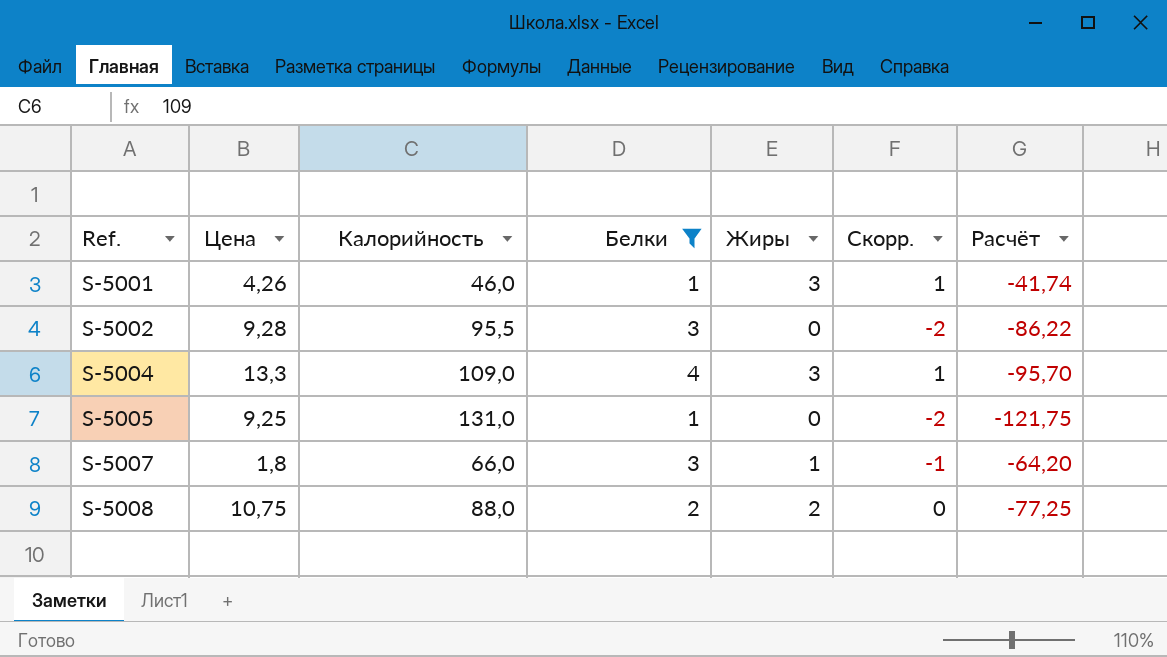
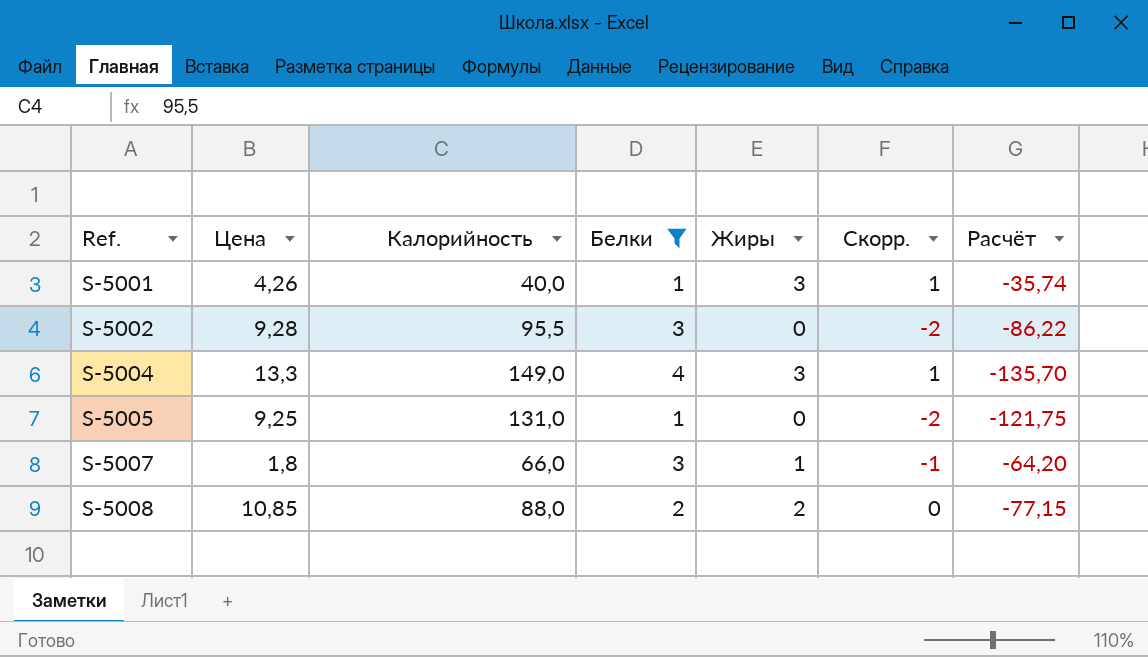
S-5001 | Калорийность: 46,0 -> 40,0
S-5001 | Расчёт: -41,74 -> -35,74
S-5004 | Калорийность: 109,0 -> 149,0
S-5004 | Расчёт: -95,70 -> -135,70
S-5008 | Цена: 10,75 -> 10,85
S-5008 | Расчёт: -77,25 -> -77,15

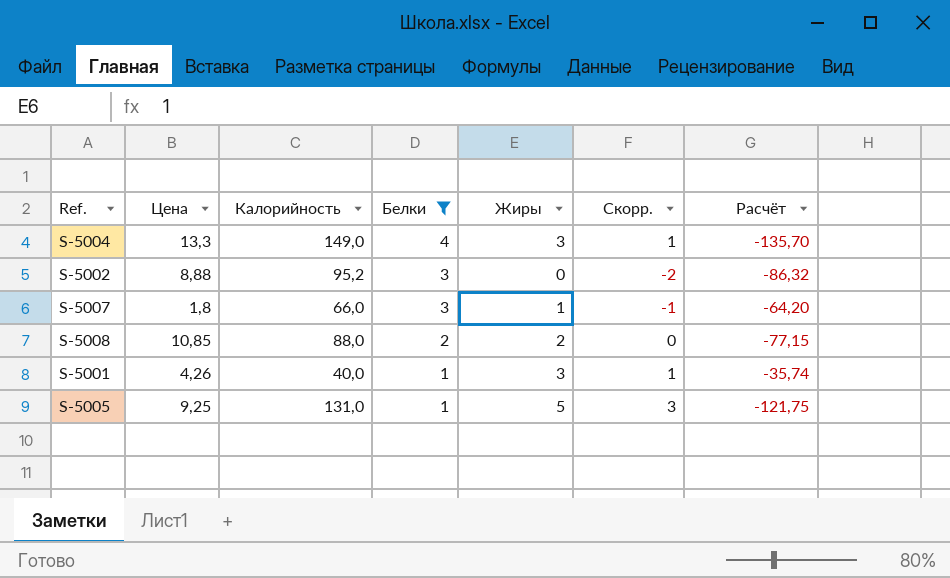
row order: Ref. ascending -> Белки descending
S-5002 | Цена: 9,28 -> 8,88
S-5002 | Калорийность: 95,5 -> 95,2
S-5002 | Расчёт: -86,22 -> -86,32
S-5005 | Жиры: 0 -> 5
S-5005 | Скорр.: -2 -> 3

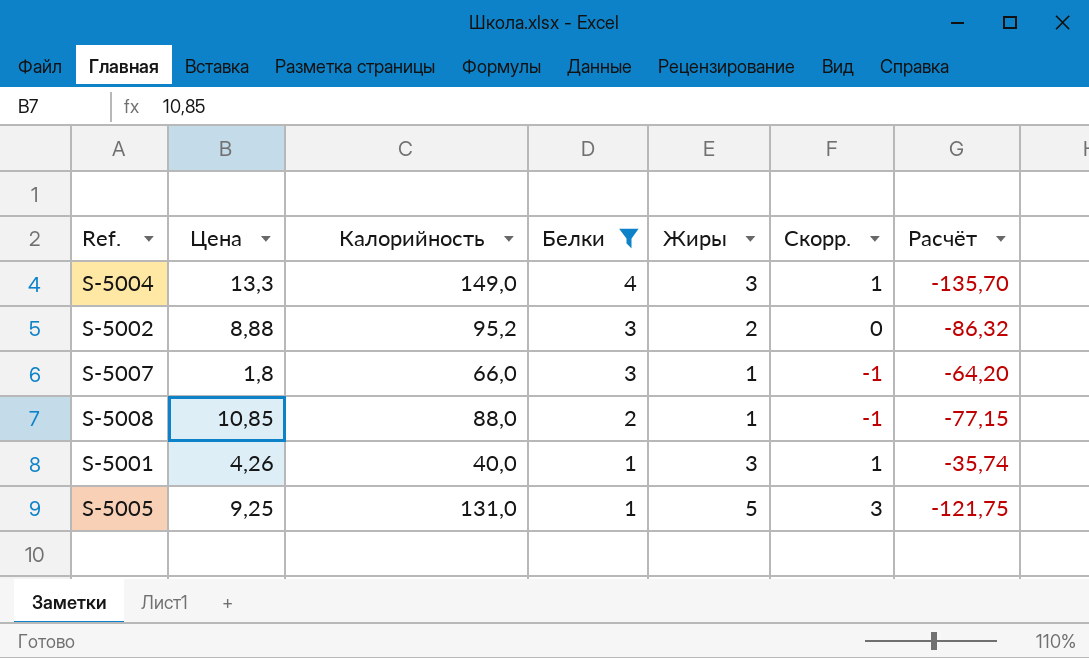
S-5002 | Жиры: 0 -> 2
S-5002 | Скорр.: -2 -> 0
S-5008 | Жиры: 2 -> 1
S-5008 | Скорр.: 0 -> -1

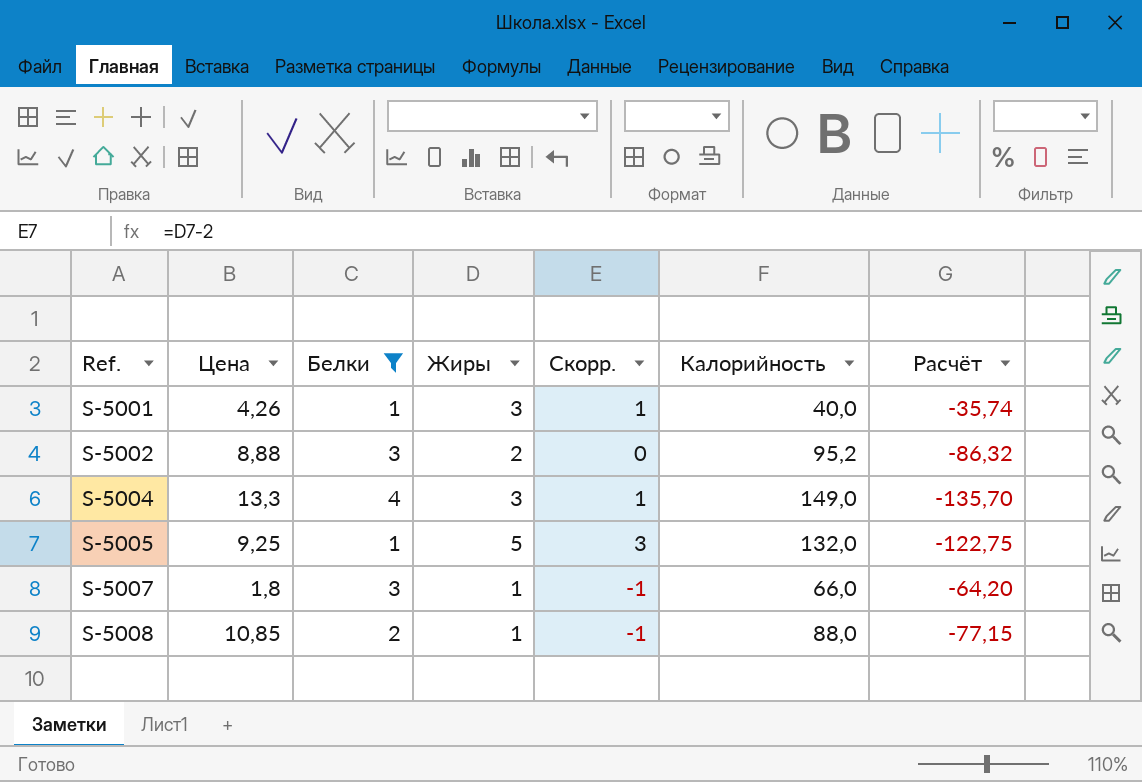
row order: Белки descending -> Ref. ascending
column Калорийность | position: 3 -> 6
S-5005 | Калорийность: 131,0 -> 132,0
S-5005 | Расчёт: -121,75 -> -122,75

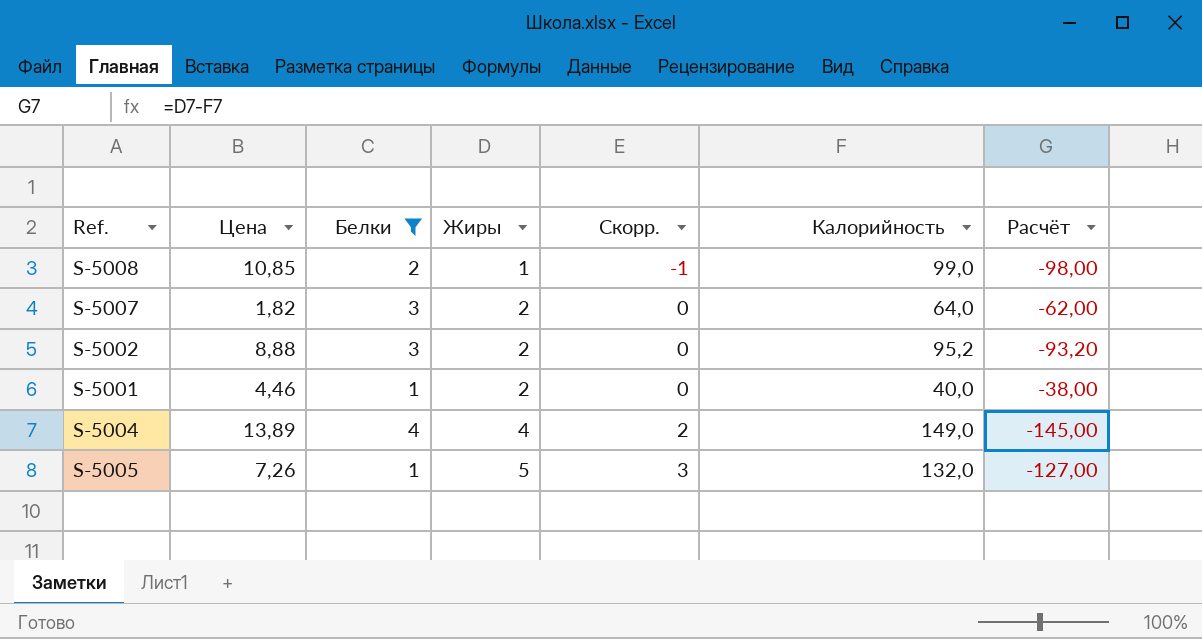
row order: Ref. ascending -> Жиры ascending
column Расчёт | formula: [Цена] - [Калорийность] -> [Жиры] - [Калорийность]
S-5008 | Калорийность: 88,0 -> 99,0
S-5007 | Цена: 1,8 -> 1,82
S-5007 | Жиры: 1 -> 2
S-5007 | Скорр.: -1 -> 0
S-5007 | Калорийность: 66,0 -> 64,0
S-5001 | Цена: 4,26 -> 4,46
S-5001 | Жиры: 3 -> 2
S-5001 | Скорр.: 1 -> 0
S-5004 | Цена: 13,3 -> 13,89
S-5004 | Жиры: 3 -> 4
S-5004 | Скорр.: 1 -> 2
S-5005 | Цена: 9,25 -> 7,26

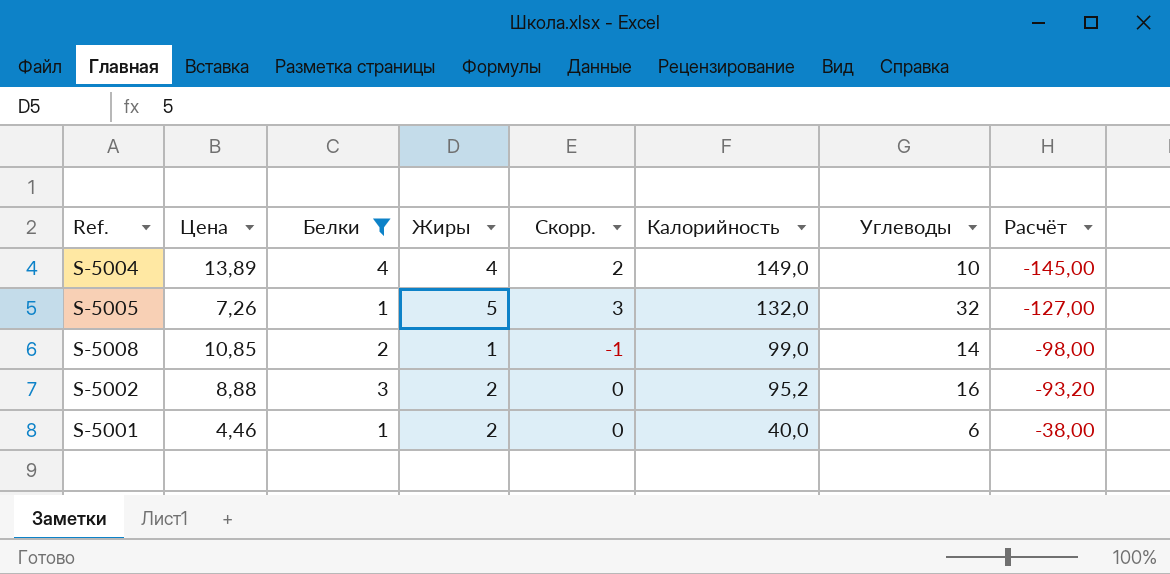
row order: Жиры ascending -> Калорийность descending
column Углеводы | position: none -> 7
row S-5007: 1,82 | 3 | 2 | 0 | 64,0 | -62,00 -> none

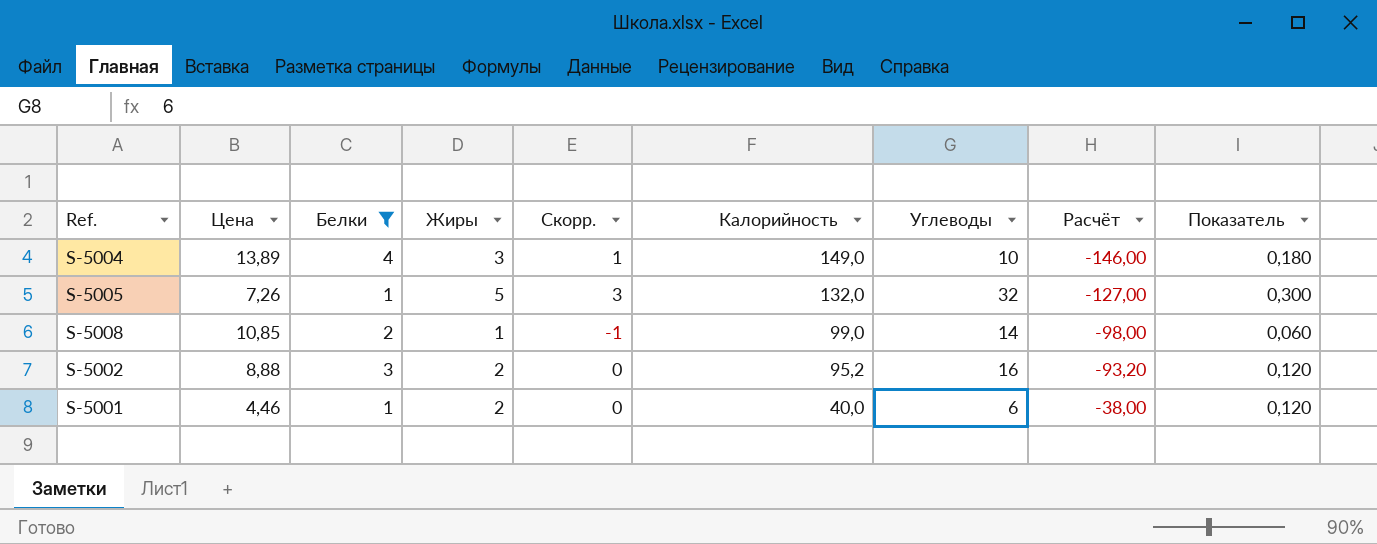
column Показатель | formula: none -> [Жиры] * 0,06
S-5004 | Жиры: 4 -> 3
S-5004 | Скорр.: 2 -> 1
S-5004 | Расчёт: -145,00 -> -146,00

